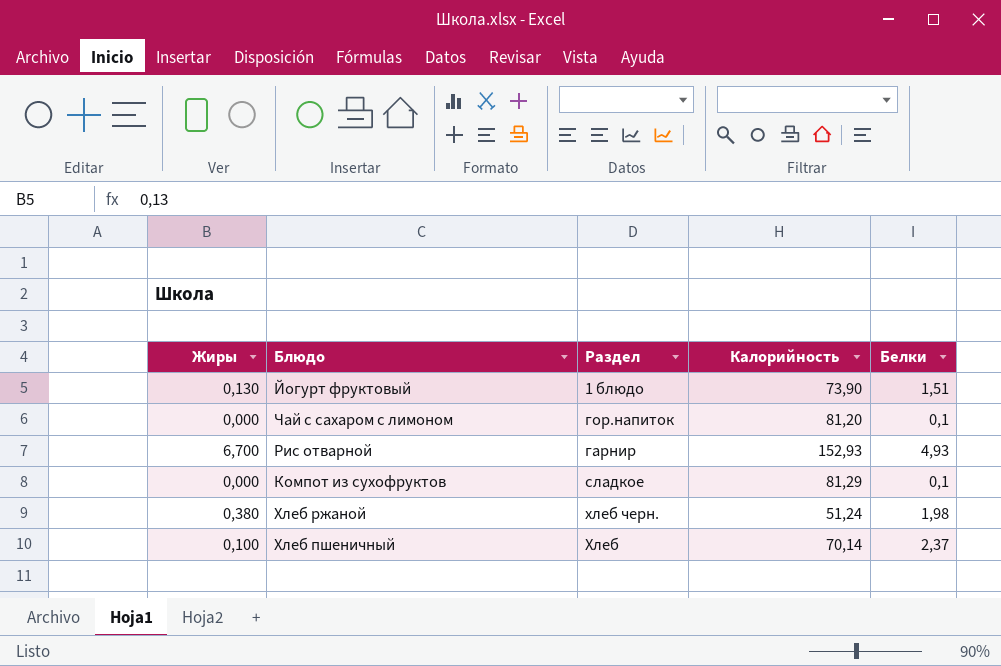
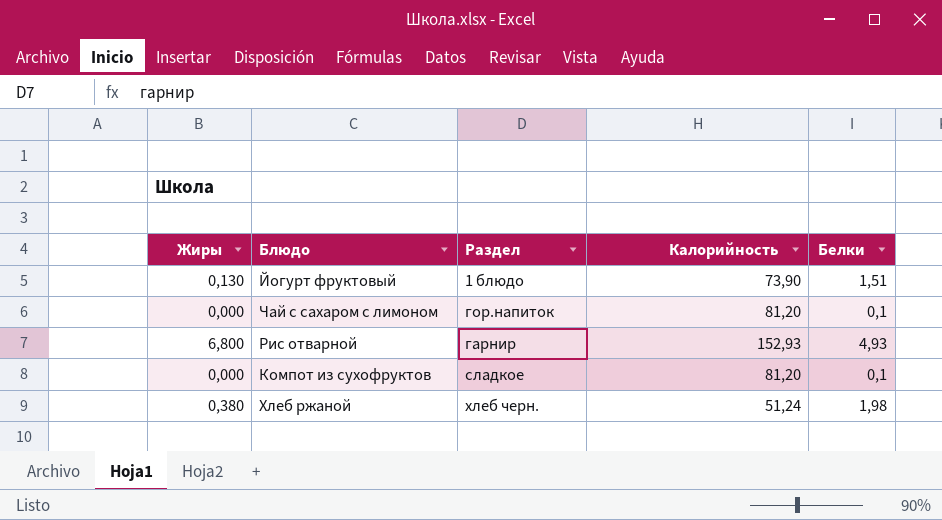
row Хлеб пшеничный: 0,100 | Хлеб | 70,14 | 2,37 -> none
Рис отварной | Жиры: 6,700 -> 6,800
Компот из сухофруктов | Калорийность: 81,29 -> 81,20

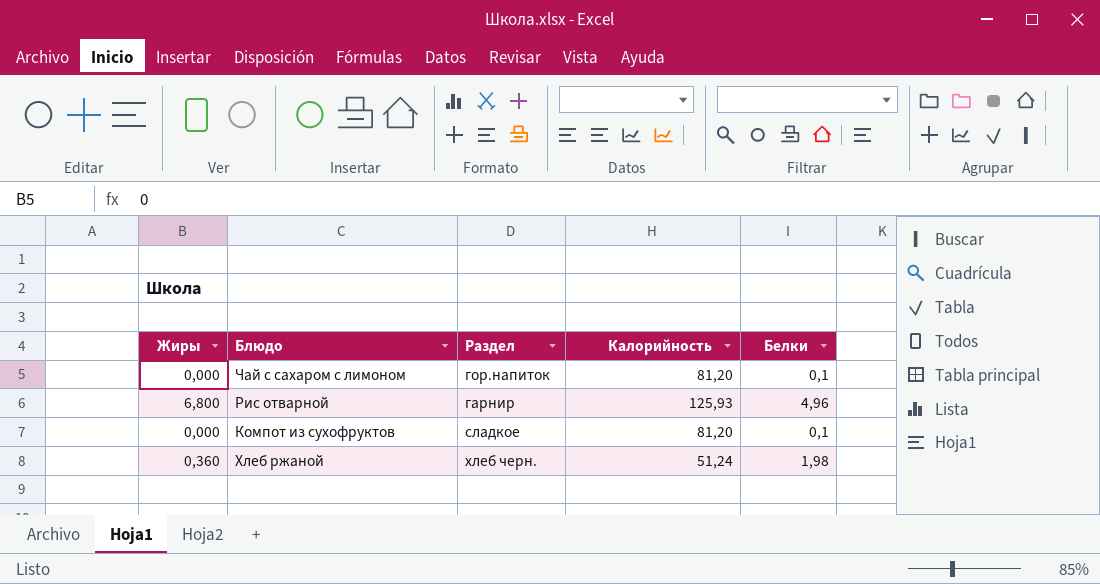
row Йогурт фруктовый: 0,130 | 1 блюдо | 73,90 | 1,51 -> none
Рис отварной | Калорийность: 152,93 -> 125,93
Рис отварной | Белки: 4,93 -> 4,96
Хлеб ржаной | Жиры: 0,380 -> 0,360

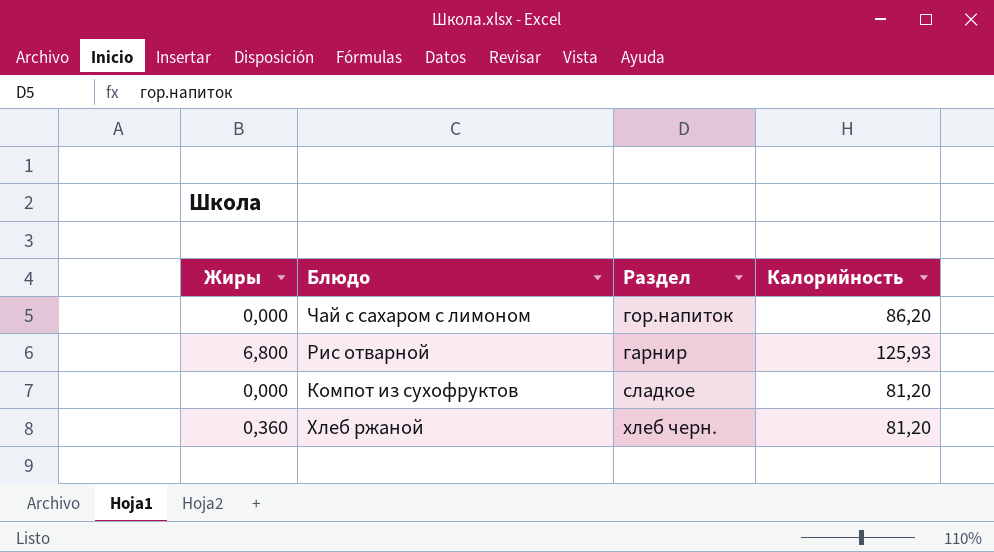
column Белки | position: 5 -> none
Чай с сахаром с лимоном | Калорийность: 81,20 -> 86,20
Хлеб ржаной | Калорийность: 51,24 -> 81,20

